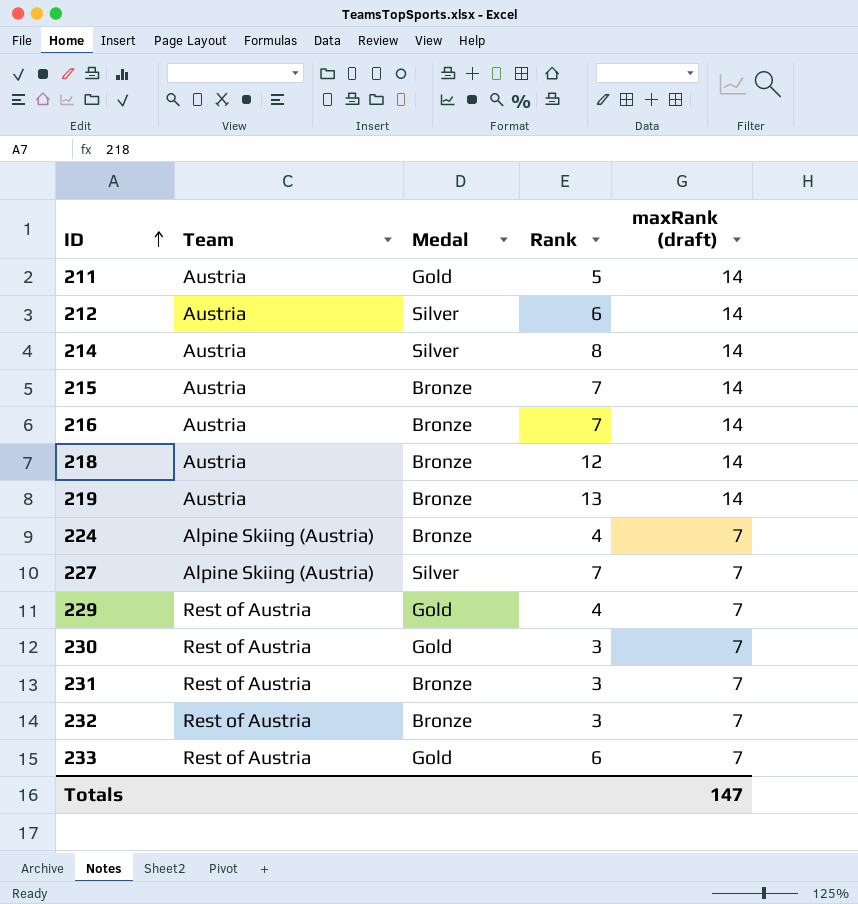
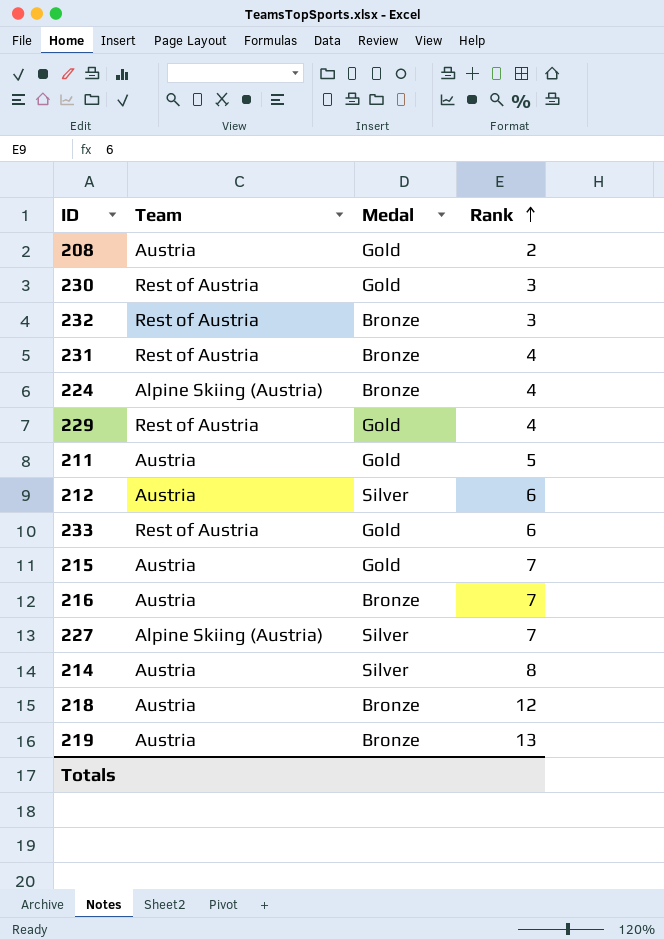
row order: ID ascending -> Rank ascending
column maxRank (draft) | position: 5 -> none
row 208: none -> Austria | Gold | 2
231 | Rank: 3 -> 4
215 | Medal: Bronze -> Gold

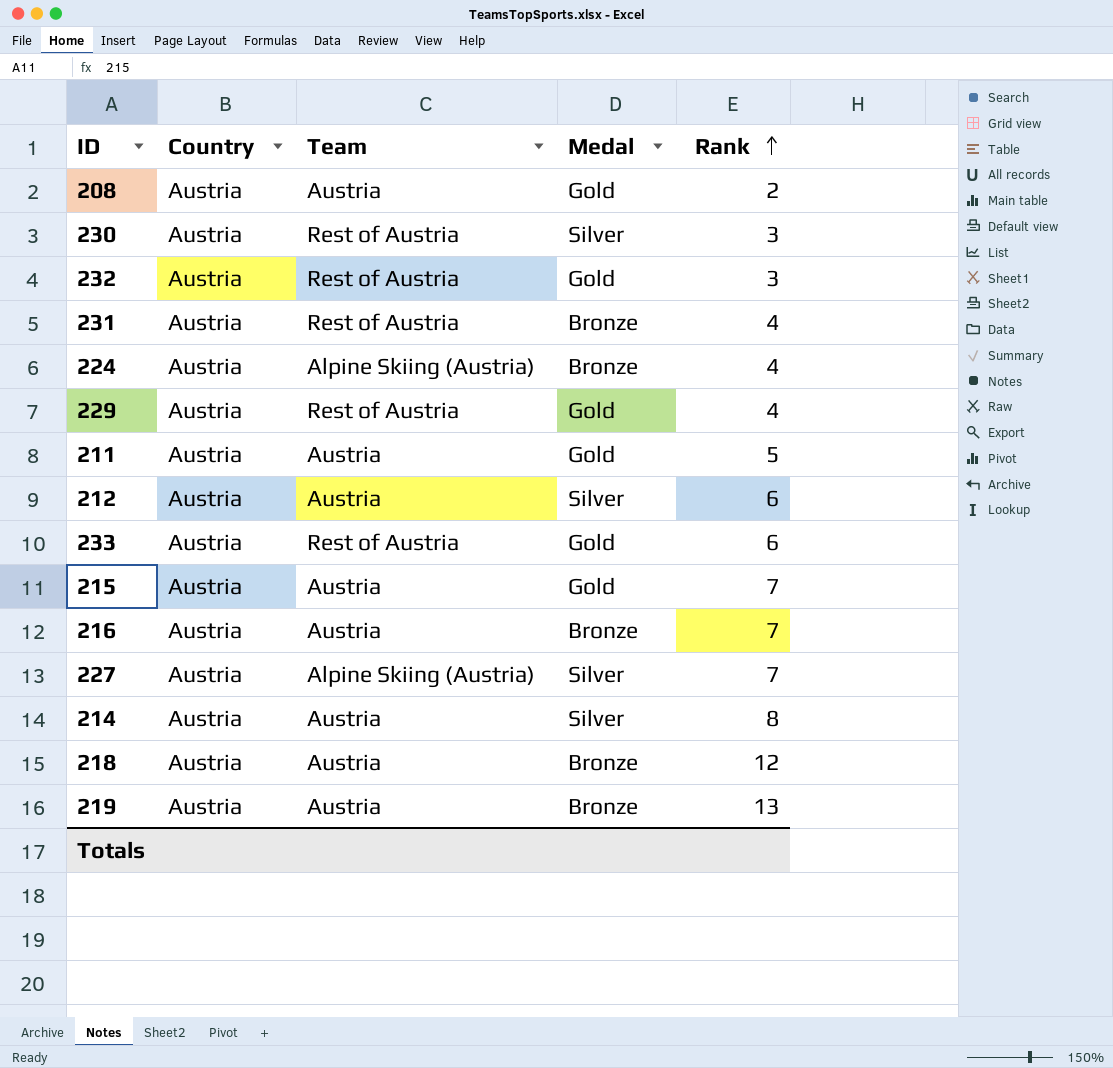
column Country | position: none -> 2
230 | Medal: Gold -> Silver
232 | Medal: Bronze -> Gold

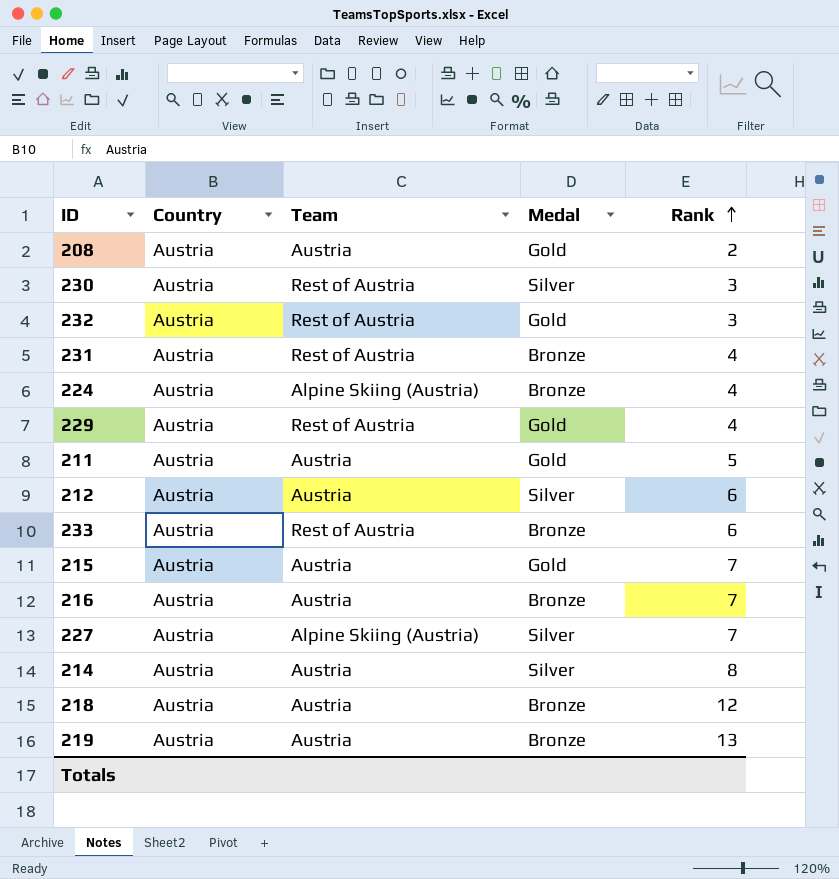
233 | Medal: Gold -> Bronze

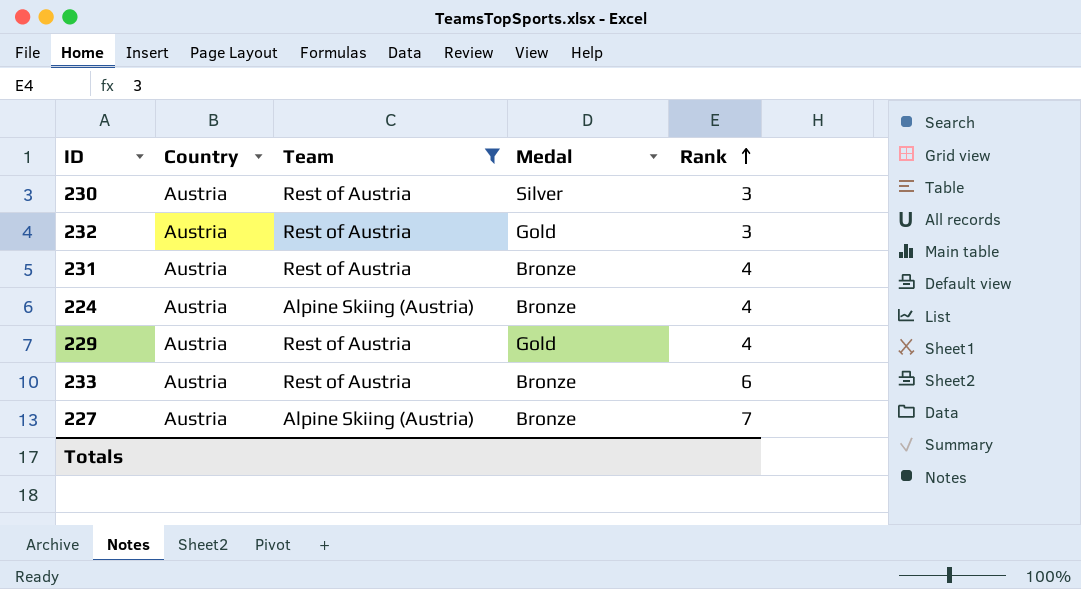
filter: none -> Team != Austria
227 | Medal: Silver -> Bronze

